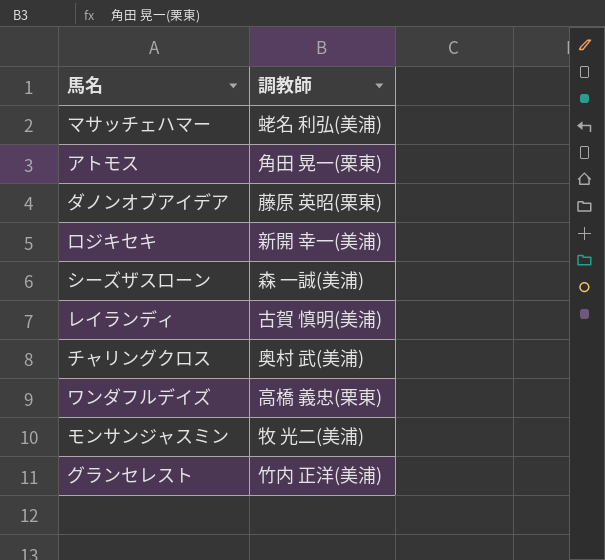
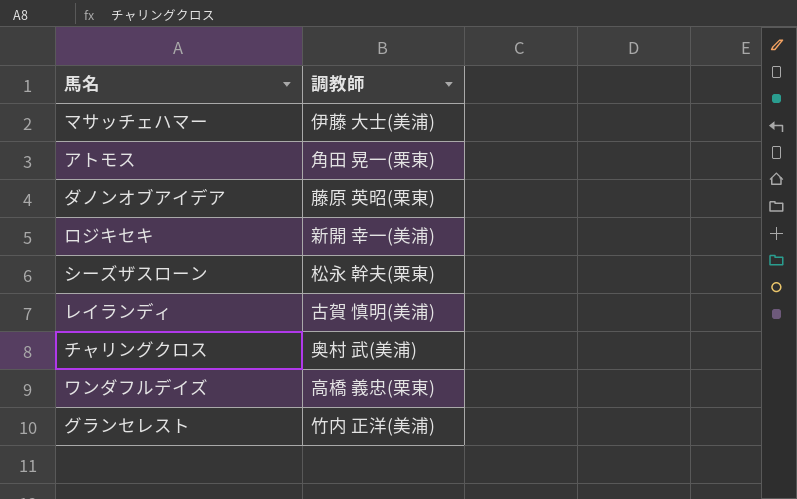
row モンサンジャスミン: 牧 光二(美浦) -> none
マサッチェハマー | 調教師: 蛯名 利弘(美浦) -> 伊藤 大士(美浦)
シーズザスローン | 調教師: 森 一誠(美浦) -> 松永 幹夫(栗東)

